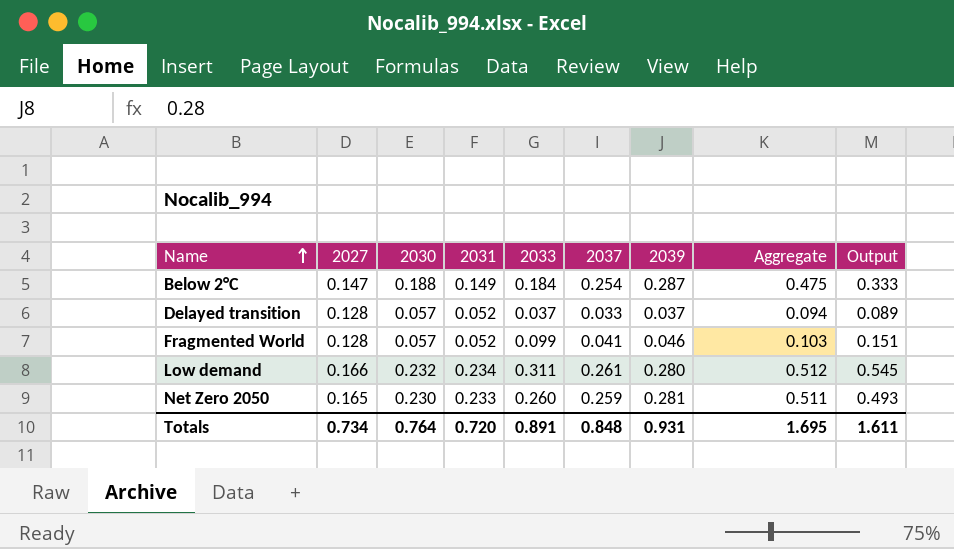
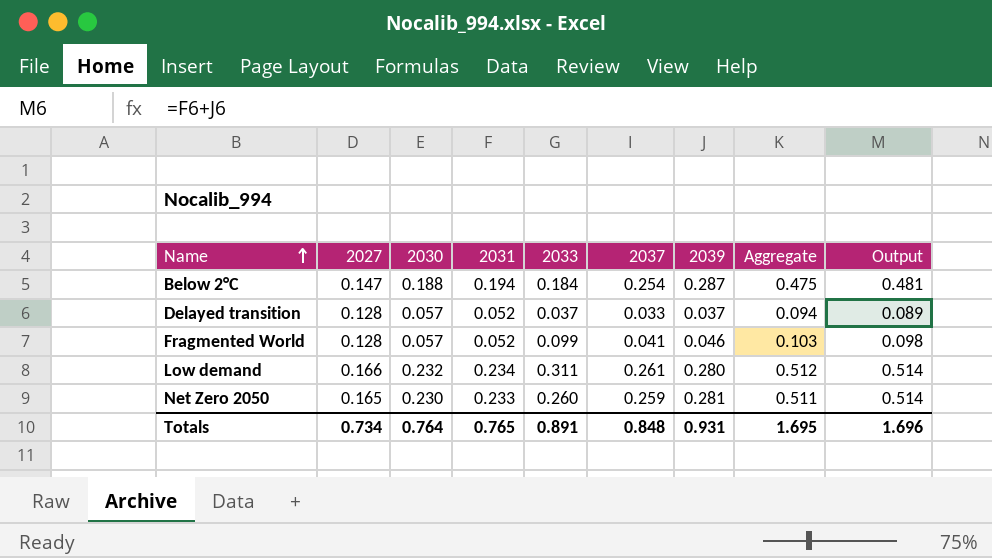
column Output | formula: [2031] + [2033] -> [2031] + [2039]
Below 2°C | 2031: 0.149 -> 0.194
Totals | 2031: 0.720 -> 0.765
Totals | Output: 1.611 -> 1.696

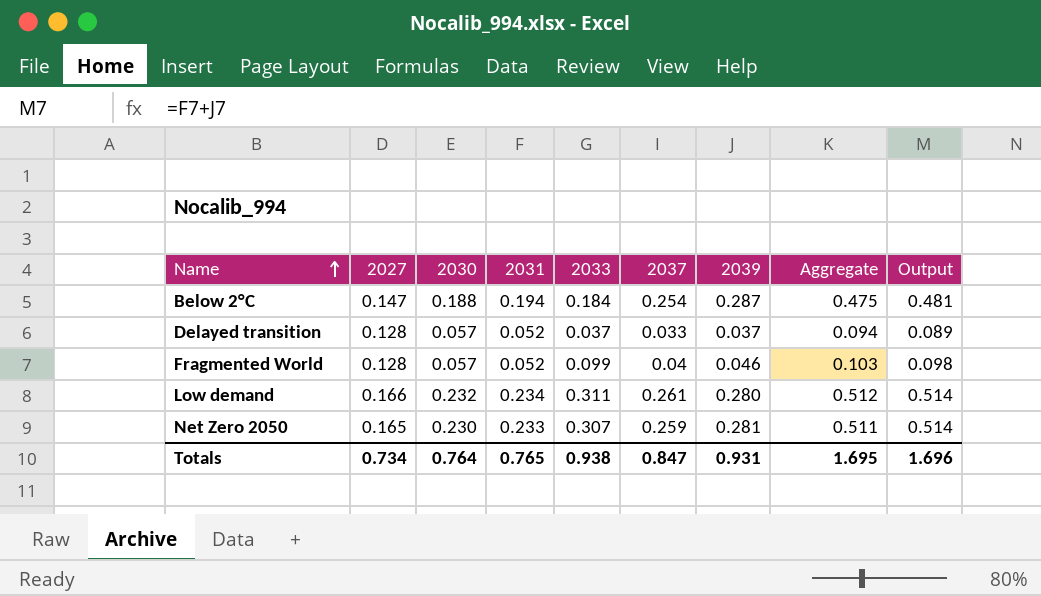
Fragmented World | 2037: 0.041 -> 0.04
Net Zero 2050 | 2033: 0.260 -> 0.307
Totals | 2033: 0.891 -> 0.938
Totals | 2037: 0.848 -> 0.847

